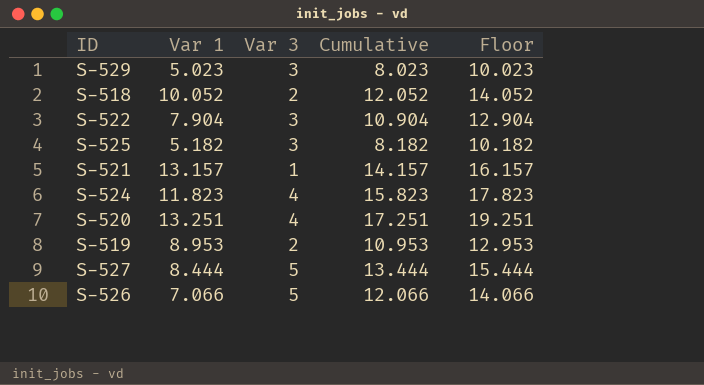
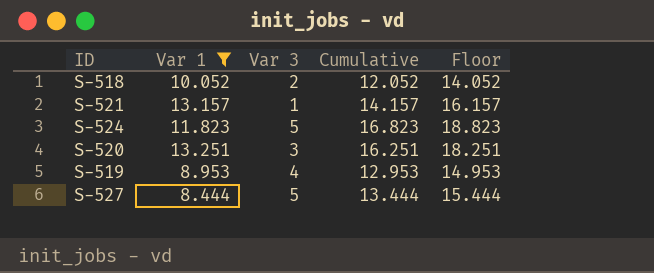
filter: none -> Var 1 >= 8.444
S-524 | Var 3: 4 -> 5
S-524 | Cumulative: 15.823 -> 16.823
S-524 | Floor: 17.823 -> 18.823
S-520 | Var 3: 4 -> 3
S-520 | Cumulative: 17.251 -> 16.251
S-520 | Floor: 19.251 -> 18.251
S-519 | Var 3: 2 -> 4
S-519 | Cumulative: 10.953 -> 12.953
S-519 | Floor: 12.953 -> 14.953

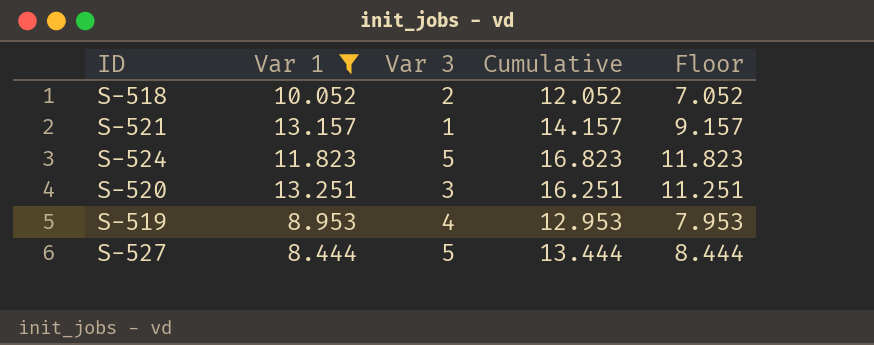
column Floor | formula: [Cumulative] + 2 -> [Cumulative] - 5

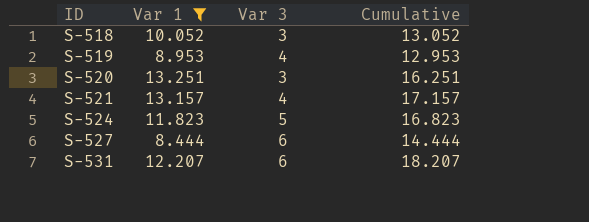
row order: none -> ID ascending
column Floor | formula: [Cumulative] - 5 -> none
S-518 | Var 3: 2 -> 3
S-518 | Cumulative: 12.052 -> 13.052
S-521 | Var 3: 1 -> 4
S-521 | Cumulative: 14.157 -> 17.157
S-527 | Var 3: 5 -> 6
S-527 | Cumulative: 13.444 -> 14.444
row S-531: none -> 12.207 | 6 | 18.207

